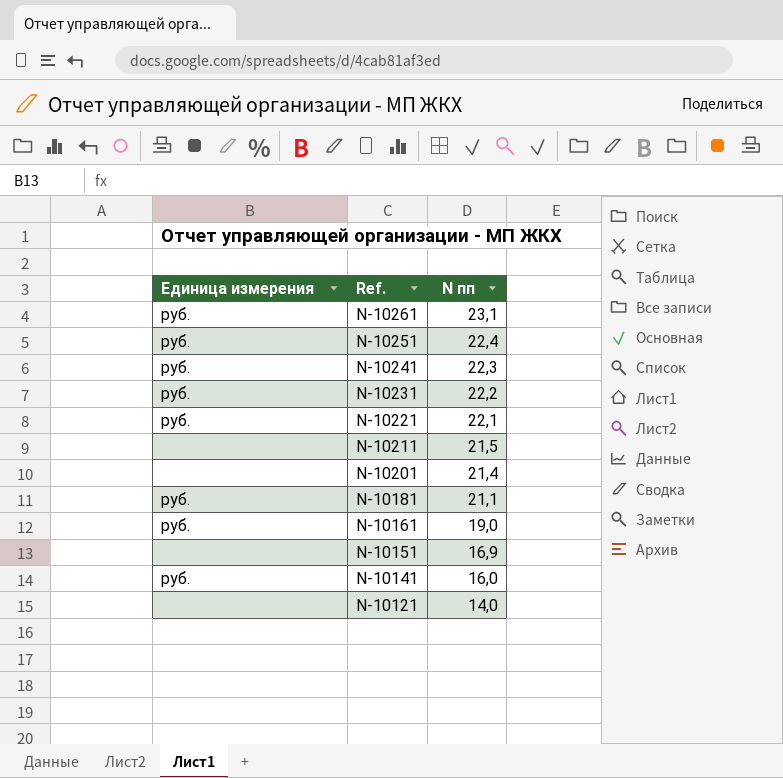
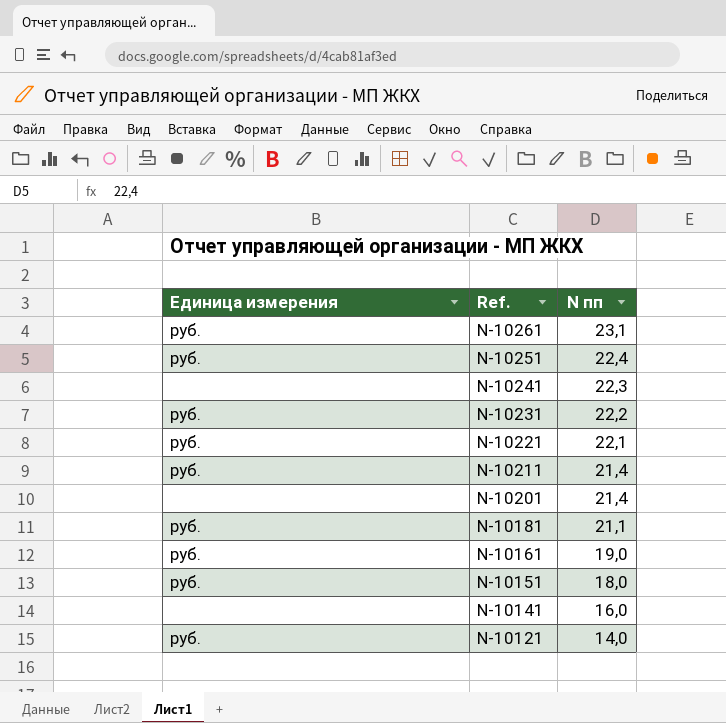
N-10241 | Единица измерения: руб. -> none
N-10211 | Единица измерения: none -> руб.
N-10211 | N пп: 21,5 -> 21,4
N-10151 | Единица измерения: none -> руб.
N-10151 | N пп: 16,9 -> 18,0
N-10141 | Единица измерения: руб. -> none
N-10121 | Единица измерения: none -> руб.

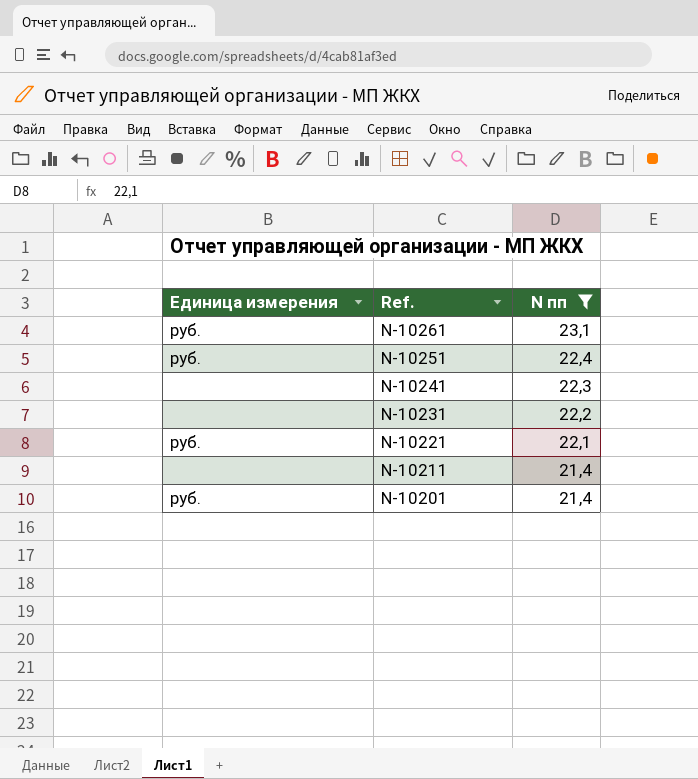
filter: none -> N пп >= 21,4
N-10231 | Единица измерения: руб. -> none
N-10211 | Единица измерения: руб. -> none
N-10201 | Единица измерения: none -> руб.

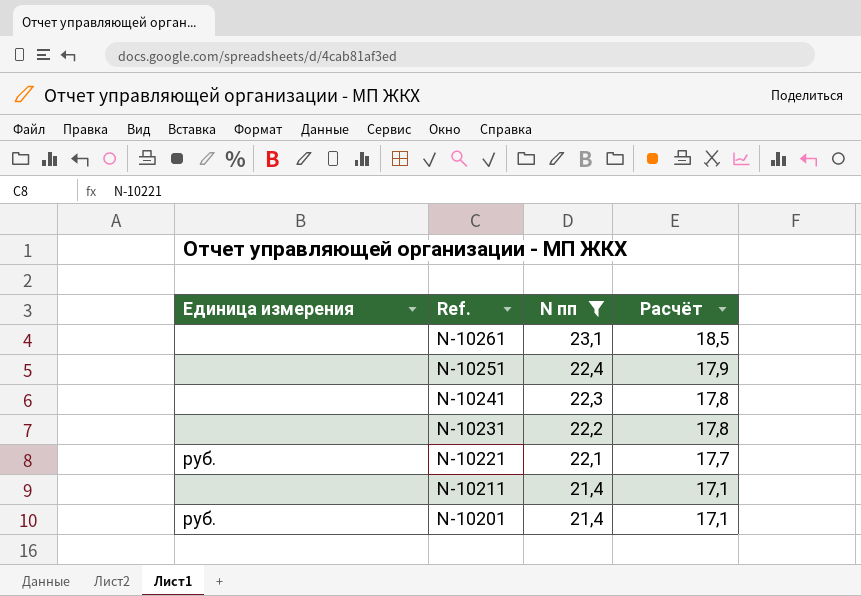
column Расчёт | formula: none -> [N пп] * 0,8
N-10261 | Единица измерения: руб. -> none
N-10251 | Единица измерения: руб. -> none

